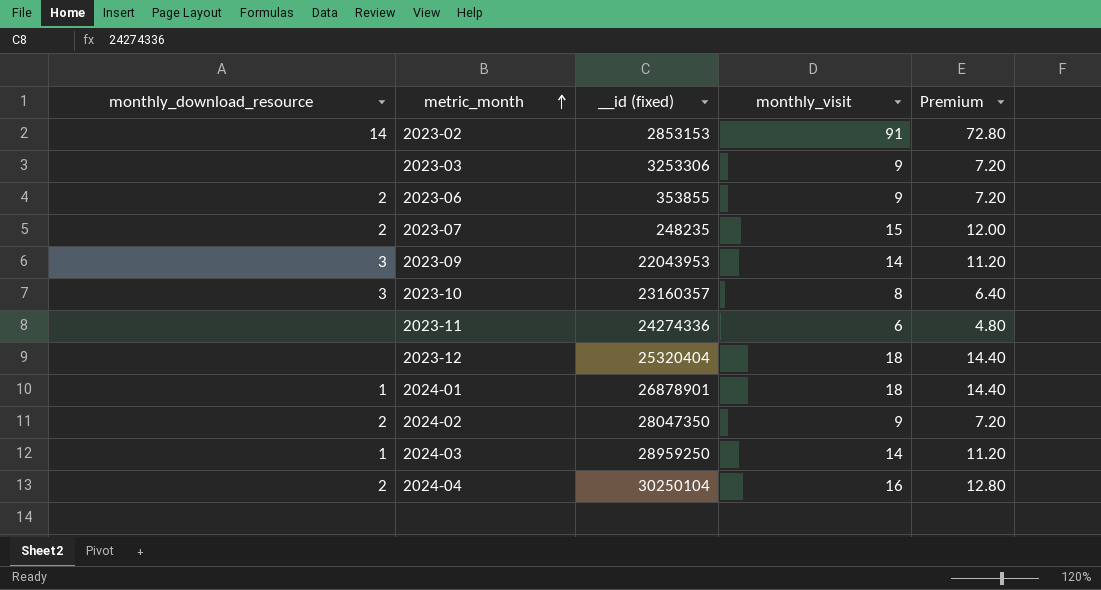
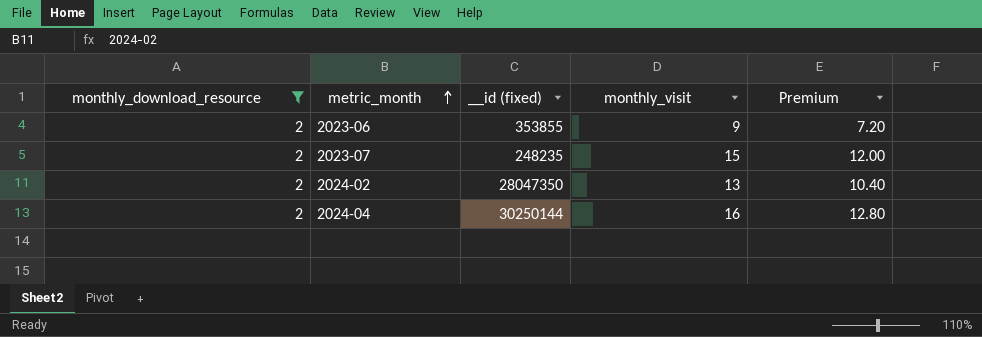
filter: none -> monthly_download_resource = 2
2024-02 | monthly_visit: 9 -> 13
2024-02 | Premium: 7.20 -> 10.40
2024-04 | __id (fixed): 30250104 -> 30250144

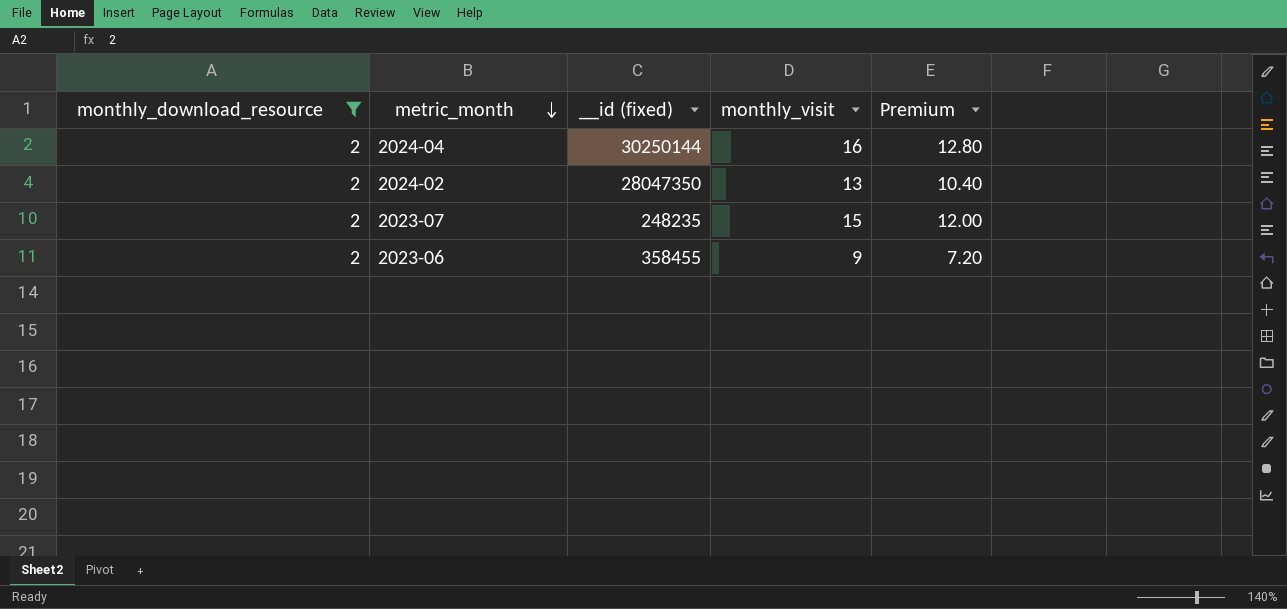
row order: metric_month ascending -> metric_month descending
2023-06 | __id (fixed): 353855 -> 358455

